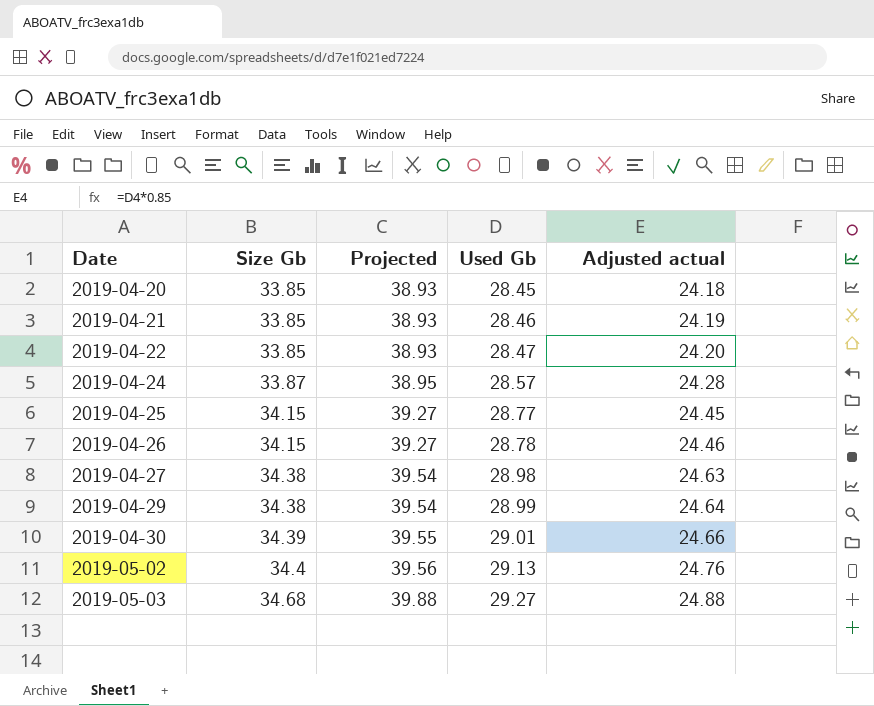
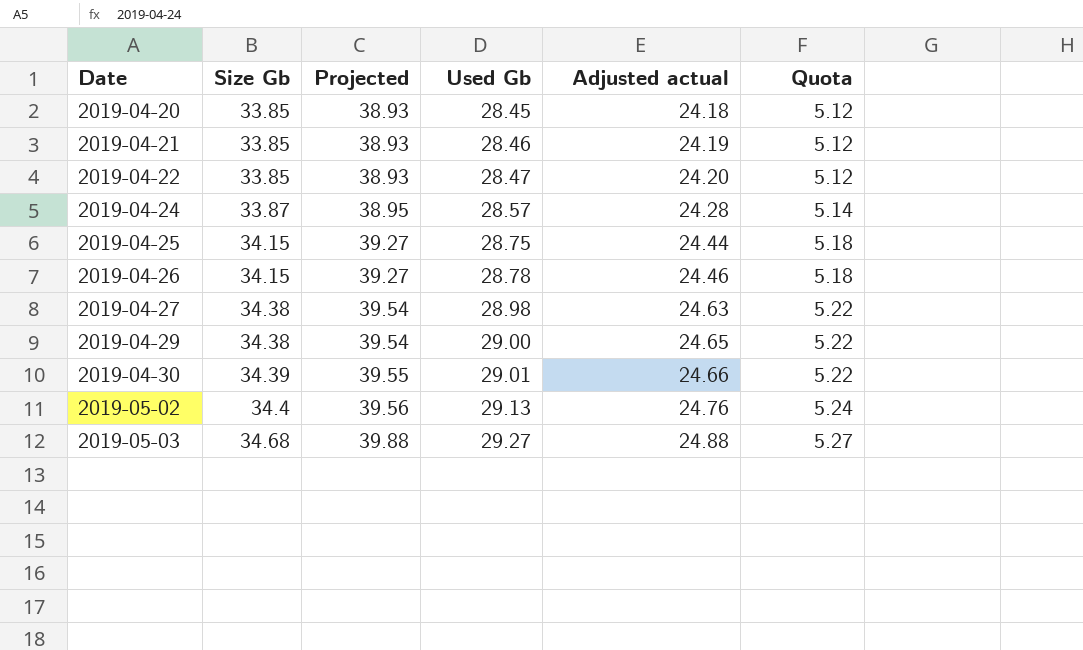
column Quota | formula: none -> [Used Gb] * 0.18
2019-04-25 | Used Gb: 28.77 -> 28.75
2019-04-25 | Adjusted actual: 24.45 -> 24.44
2019-04-29 | Used Gb: 28.99 -> 29.00
2019-04-29 | Adjusted actual: 24.64 -> 24.65

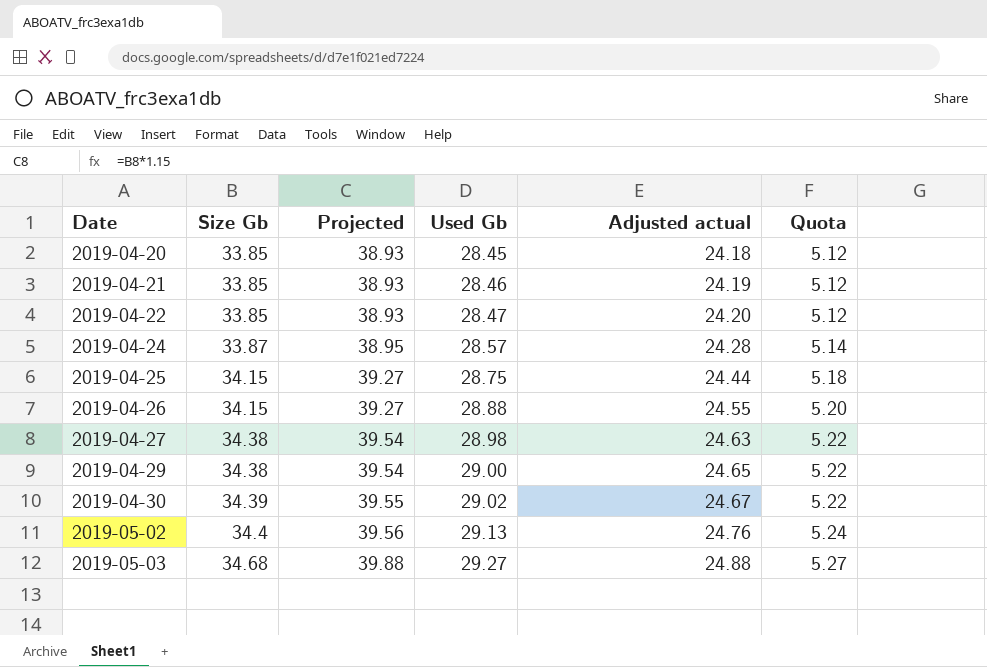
2019-04-26 | Used Gb: 28.78 -> 28.88
2019-04-26 | Adjusted actual: 24.46 -> 24.55
2019-04-26 | Quota: 5.18 -> 5.20
2019-04-30 | Used Gb: 29.01 -> 29.02
2019-04-30 | Adjusted actual: 24.66 -> 24.67

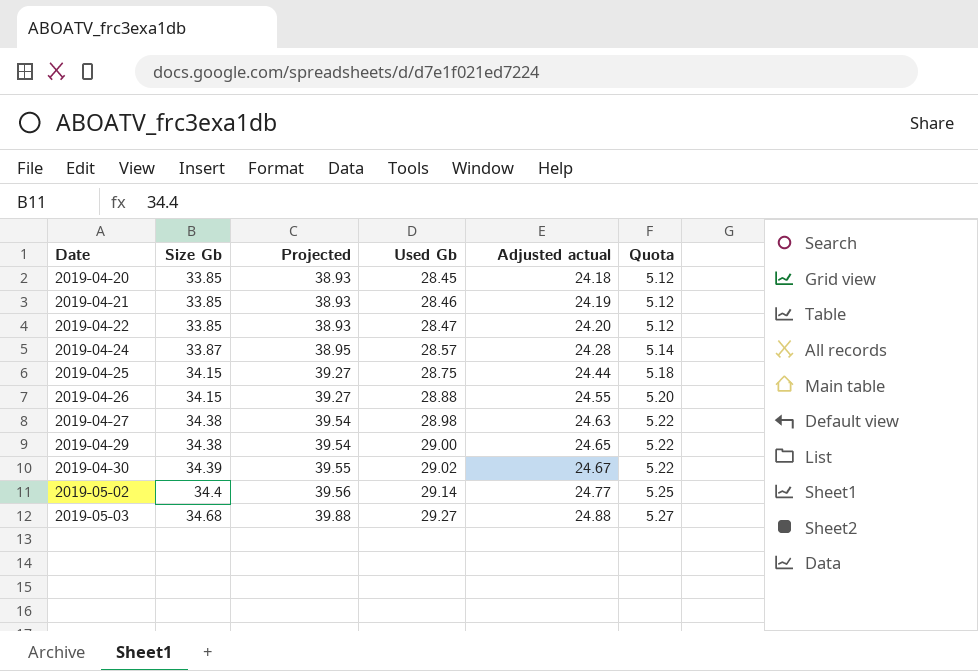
2019-05-02 | Used Gb: 29.13 -> 29.14
2019-05-02 | Adjusted actual: 24.76 -> 24.77
2019-05-02 | Quota: 5.24 -> 5.25

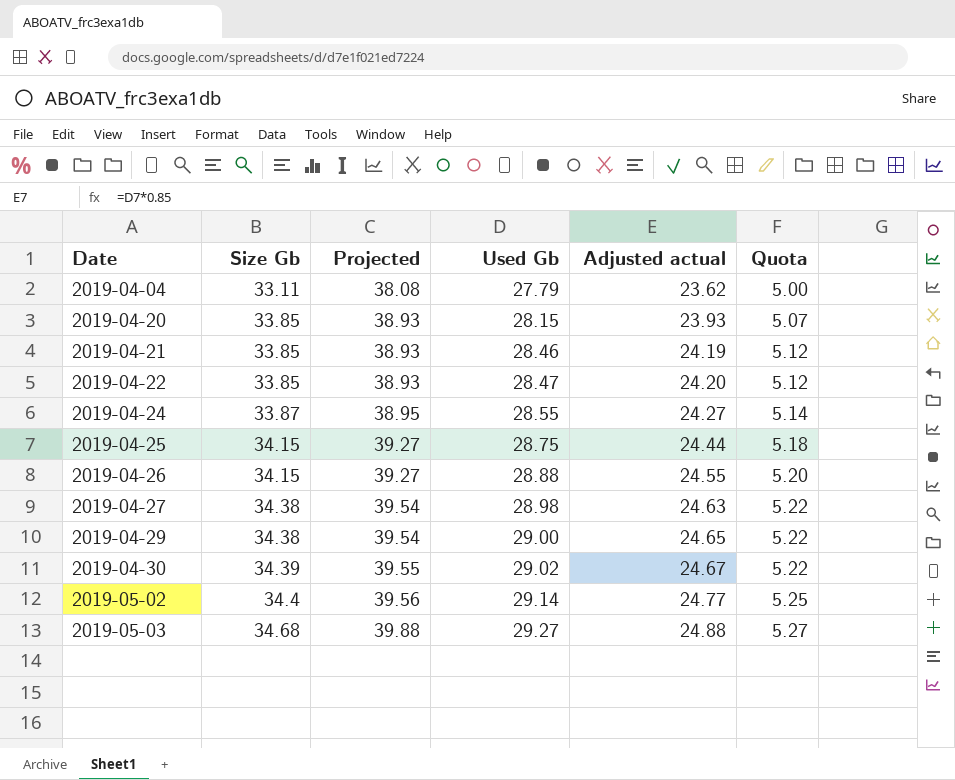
row 2019-04-04: none -> 33.11 | 38.08 | 27.79 | 23.62 | 5.00
2019-04-20 | Used Gb: 28.45 -> 28.15
2019-04-20 | Adjusted actual: 24.18 -> 23.93
2019-04-20 | Quota: 5.12 -> 5.07
2019-04-24 | Used Gb: 28.57 -> 28.55
2019-04-24 | Adjusted actual: 24.28 -> 24.27

